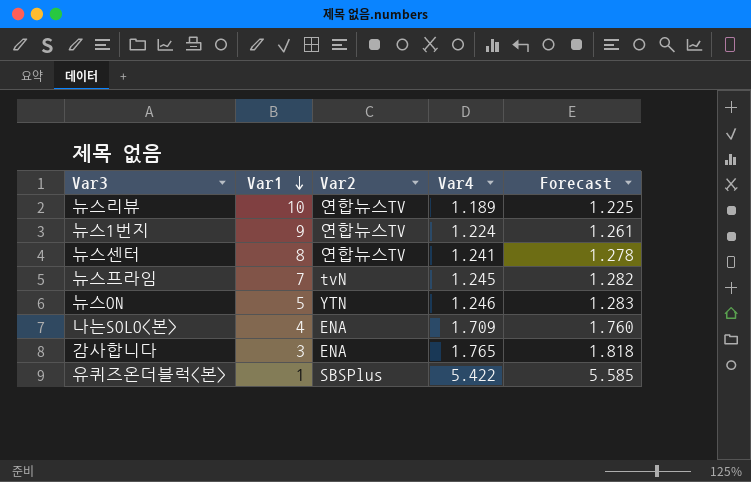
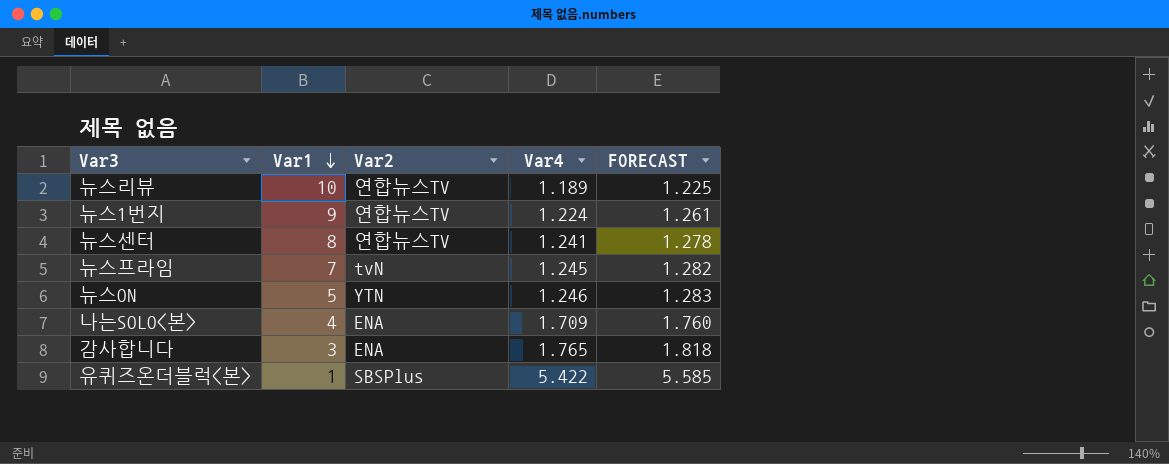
column name: Forecast -> FORECAST

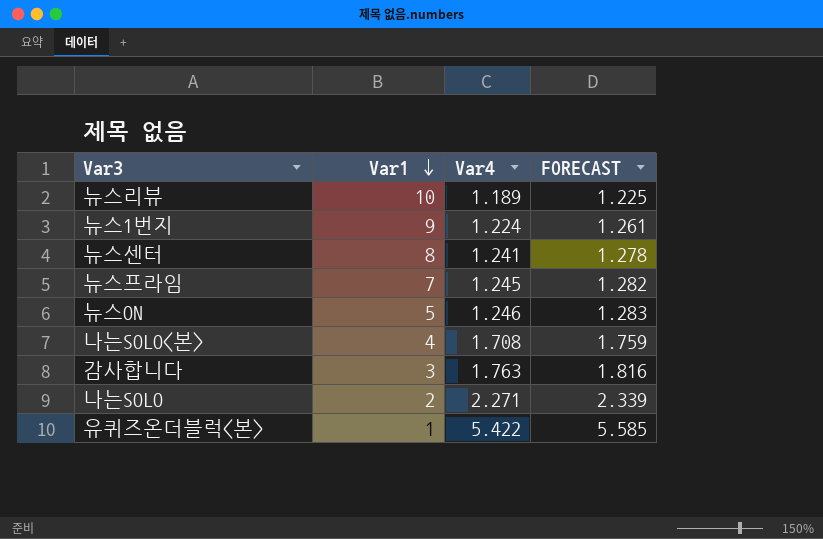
column Var2 | position: 3 -> none
나는SOLO<본> | Var4: 1.709 -> 1.708
나는SOLO<본> | FORECAST: 1.760 -> 1.759
감사합니다 | Var4: 1.765 -> 1.763
감사합니다 | FORECAST: 1.818 -> 1.816
row 나는SOLO: none -> 2 | 2.271 | 2.339

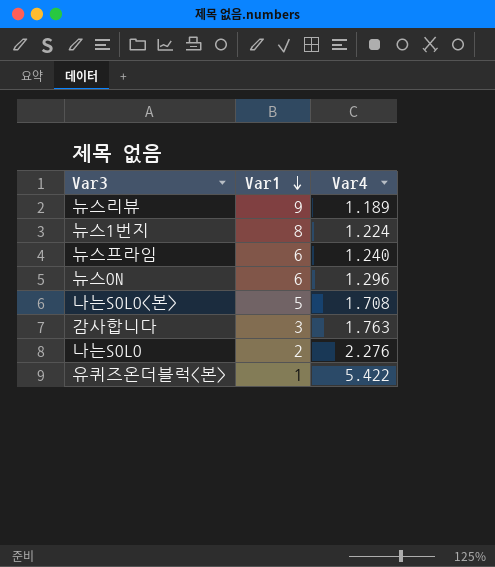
column FORECAST | formula: [Var4] * 1.03 -> none
row 뉴스센터: 8 | 1.241 | 1.278 -> none
뉴스리뷰 | Var1: 10 -> 9
뉴스1번지 | Var1: 9 -> 8
뉴스프라임 | Var1: 7 -> 6
뉴스프라임 | Var4: 1.245 -> 1.240
뉴스ON | Var1: 5 -> 6
뉴스ON | Var4: 1.246 -> 1.296
나는SOLO<본> | Var1: 4 -> 5
나는SOLO | Var4: 2.271 -> 2.276

